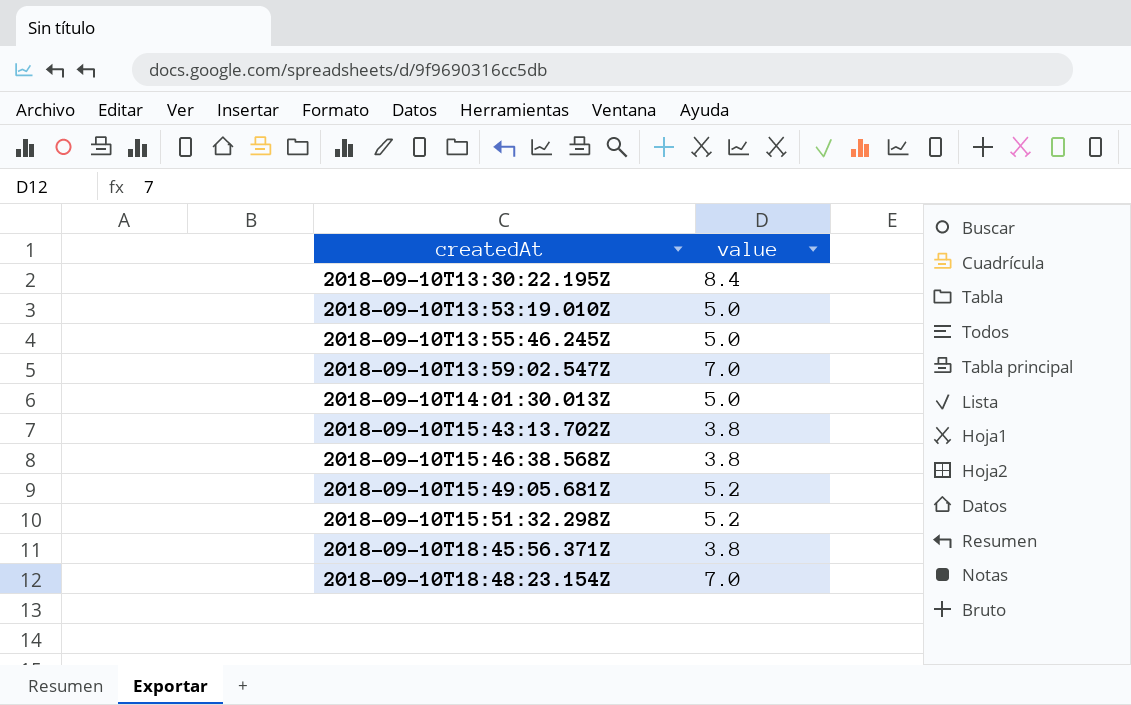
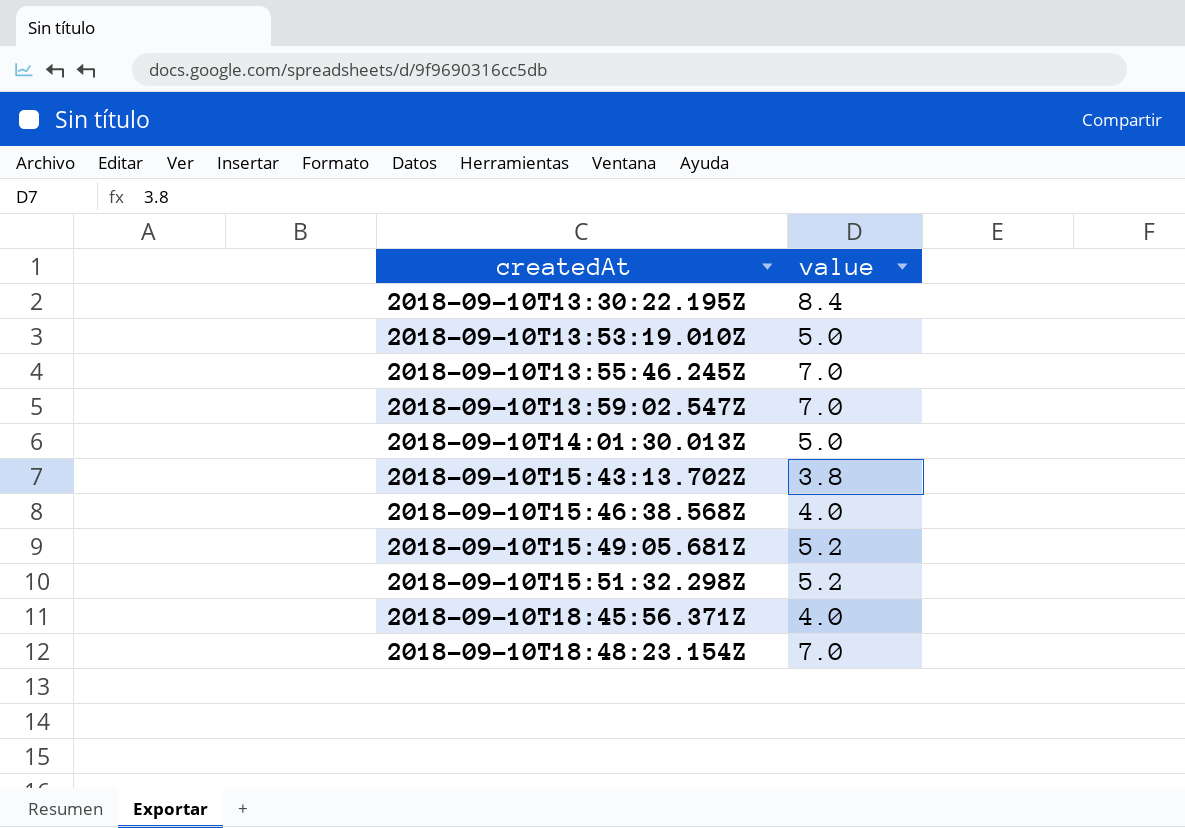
2018-09-10T13:55:46.245Z | value: 5.0 -> 7.0
2018-09-10T15:46:38.568Z | value: 3.8 -> 4.0
2018-09-10T18:45:56.371Z | value: 3.8 -> 4.0

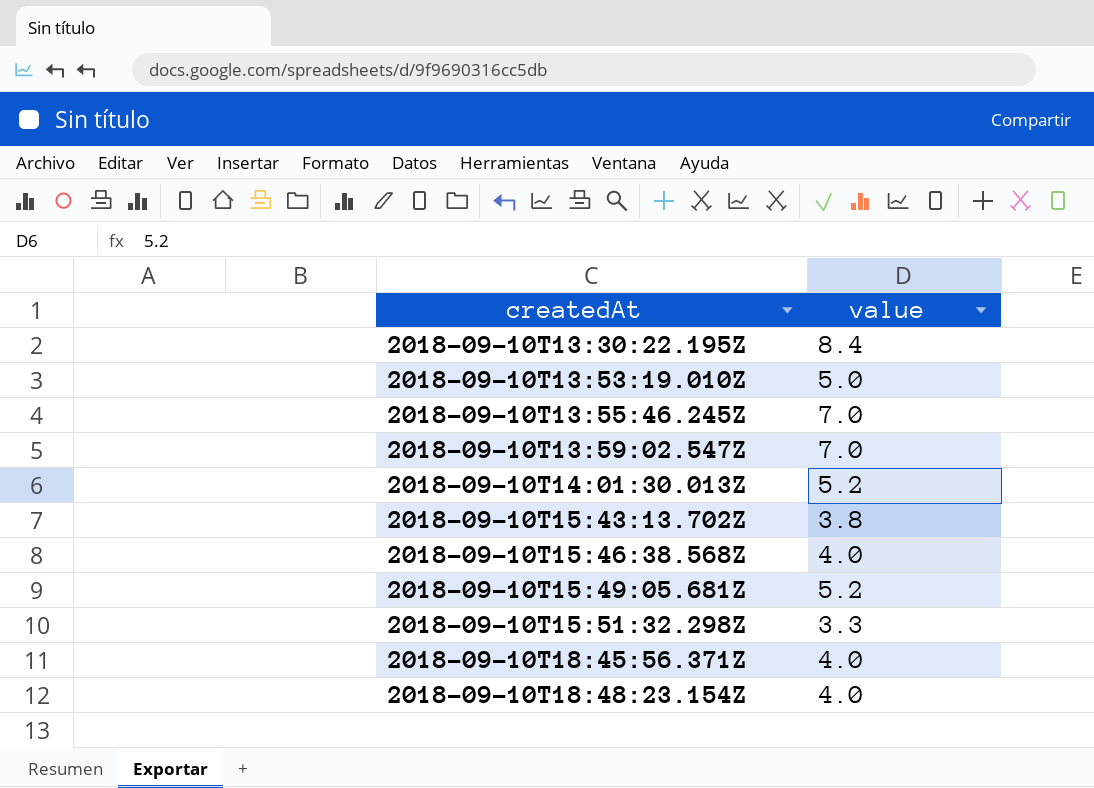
2018-09-10T14:01:30.013Z | value: 5.0 -> 5.2
2018-09-10T15:51:32.298Z | value: 5.2 -> 3.3
2018-09-10T18:48:23.154Z | value: 7.0 -> 4.0

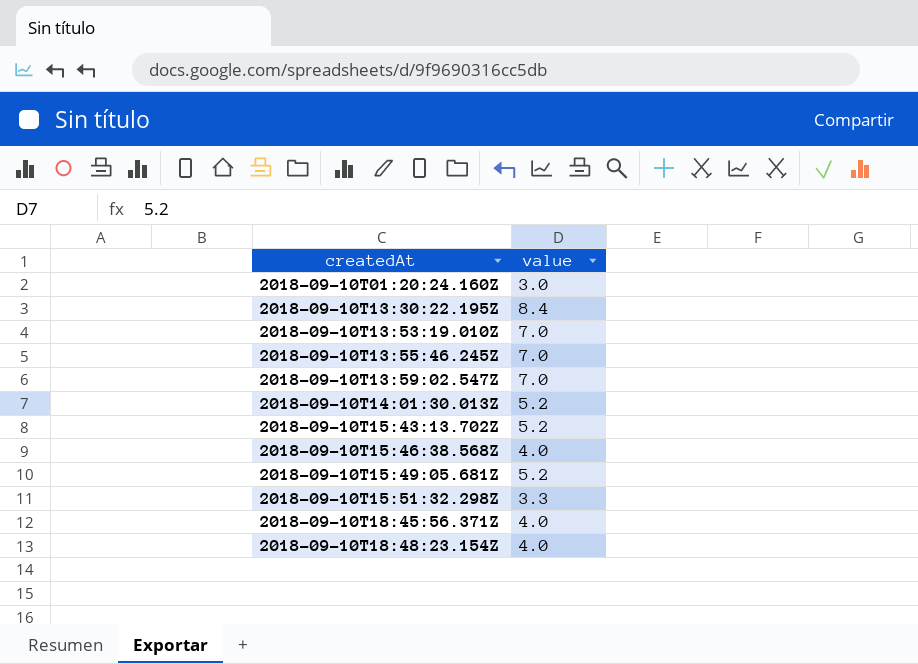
row 2018-09-10T01:20:24.160Z: none -> 3.0
2018-09-10T13:53:19.010Z | value: 5.0 -> 7.0
2018-09-10T15:43:13.702Z | value: 3.8 -> 5.2

